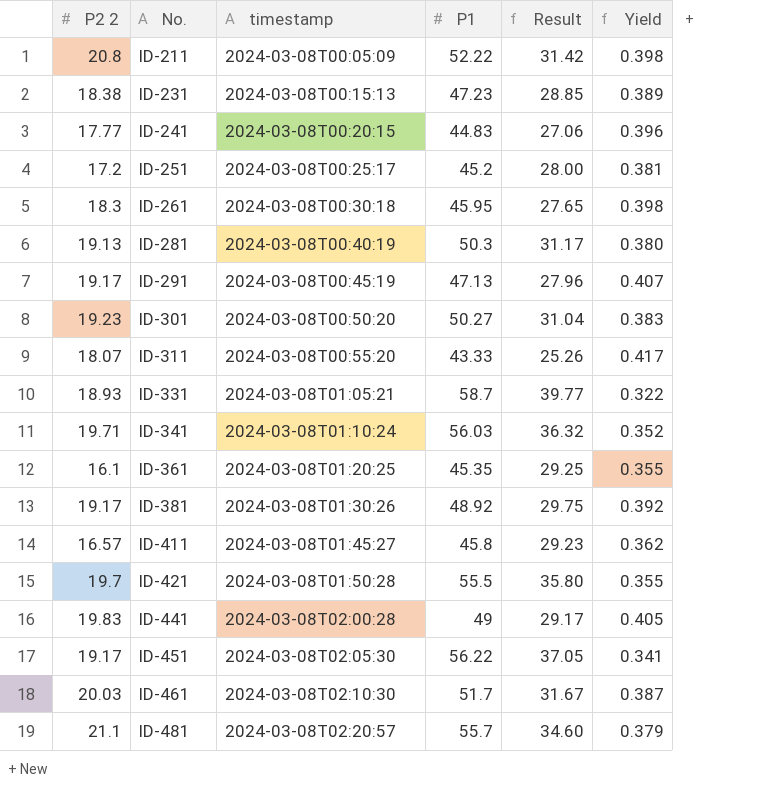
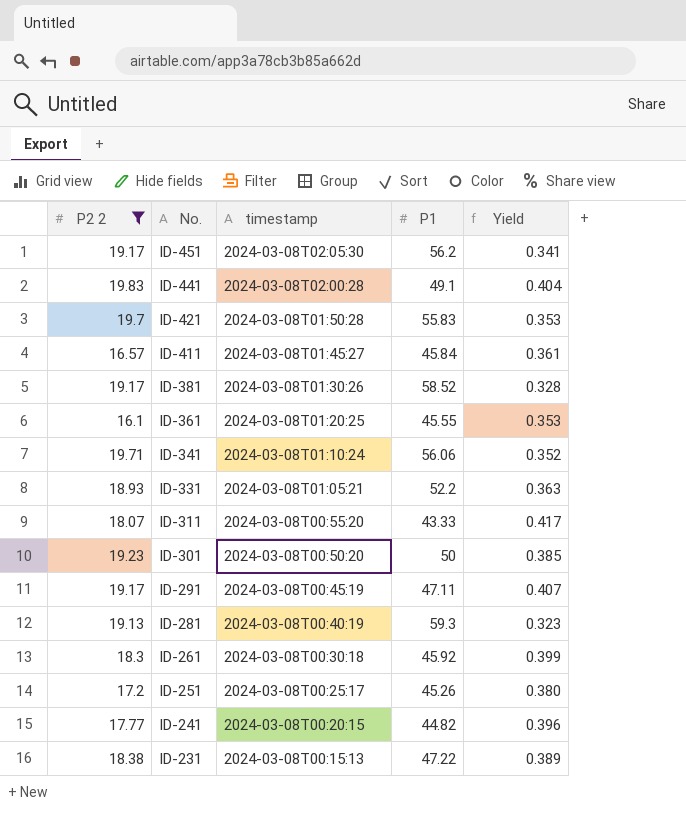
filter: none -> P2 2 <= 19.83
row order: No. ascending -> No. descending
column Result | formula: [P1] - [P2 2] -> none
ID-451 | P1: 56.22 -> 56.2
ID-441 | P1: 49 -> 49.1
ID-441 | Yield: 0.405 -> 0.404
ID-421 | P1: 55.5 -> 55.83
ID-421 | Yield: 0.355 -> 0.353
ID-411 | P1: 45.8 -> 45.84
ID-411 | Yield: 0.362 -> 0.361
ID-381 | P1: 48.92 -> 58.52
ID-381 | Yield: 0.392 -> 0.328
ID-361 | P1: 45.35 -> 45.55
ID-361 | Yield: 0.355 -> 0.353
ID-341 | P1: 56.03 -> 56.06
ID-331 | P1: 58.7 -> 52.2
ID-331 | Yield: 0.322 -> 0.363
ID-301 | P1: 50.27 -> 50
ID-301 | Yield: 0.383 -> 0.385
ID-291 | P1: 47.13 -> 47.11
ID-281 | P1: 50.3 -> 59.3
ID-281 | Yield: 0.380 -> 0.323
ID-261 | P1: 45.95 -> 45.92
ID-261 | Yield: 0.398 -> 0.399
ID-251 | P1: 45.2 -> 45.26
ID-251 | Yield: 0.381 -> 0.380
ID-241 | P1: 44.83 -> 44.82
ID-231 | P1: 47.23 -> 47.22

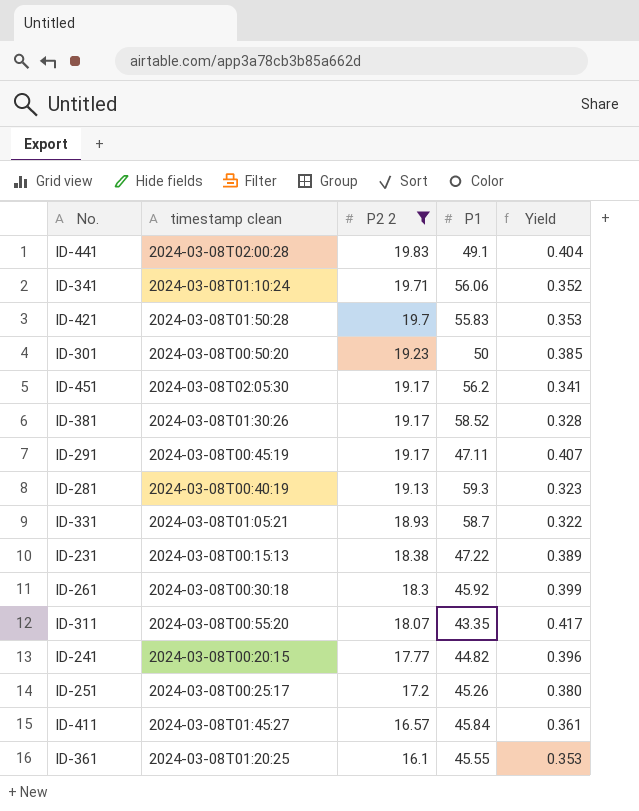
row order: No. descending -> P2 2 descending
column name: timestamp -> timestamp clean
column P2 2 | position: 1 -> 3
ID-331 | P1: 52.2 -> 58.7
ID-331 | Yield: 0.363 -> 0.322
ID-311 | P1: 43.33 -> 43.35

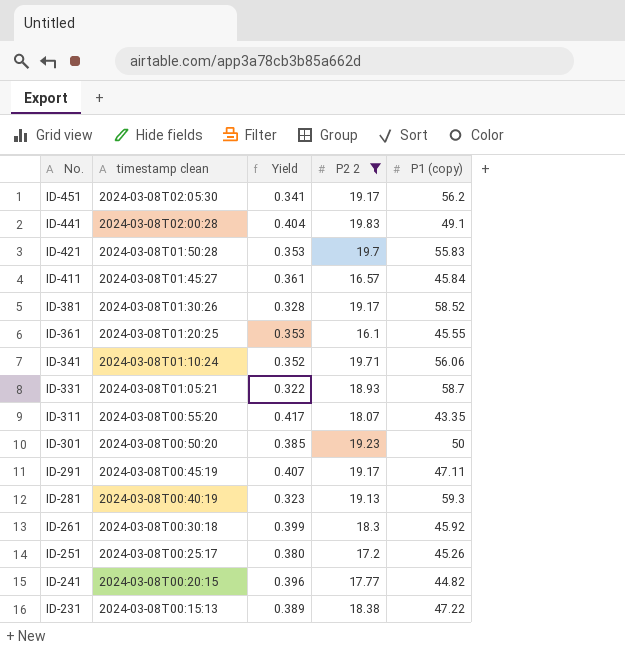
row order: P2 2 descending -> No. descending
column Yield | position: 5 -> 3
column name: P1 -> P1 (copy)

